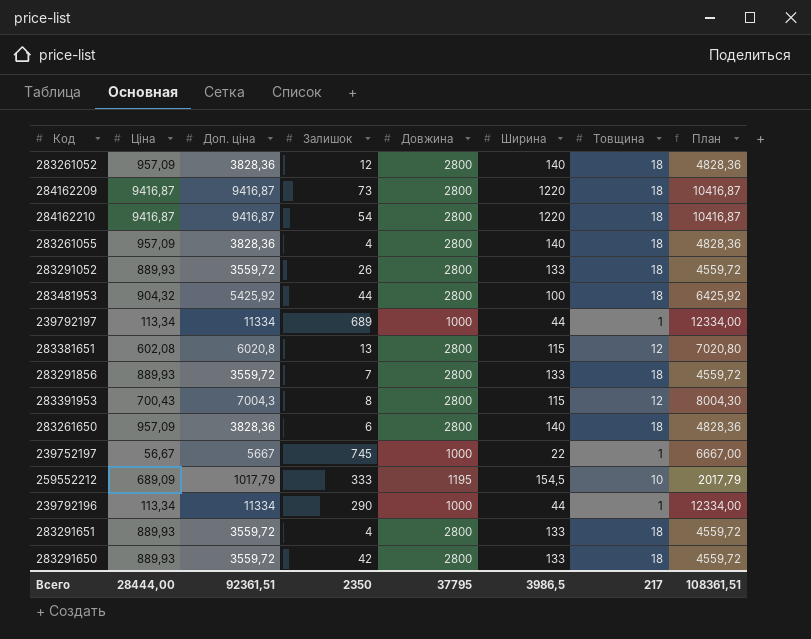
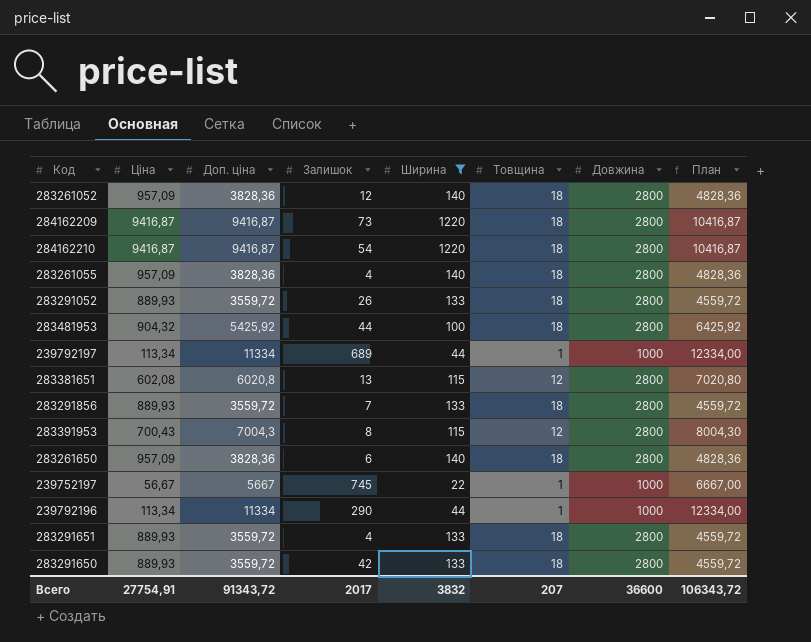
filter: none -> Ширина != 154,5
column Довжина | position: 5 -> 7
Всего | Ціна: 28444,00 -> 27754,91
Всего | Доп. ціна: 92361,51 -> 91343,72
Всего | Залишок: 2350 -> 2017
Всего | Ширина: 3986,5 -> 3832
Всего | Товщина: 217 -> 207
Всего | Довжина: 37795 -> 36600
Всего | План: 108361,51 -> 106343,72

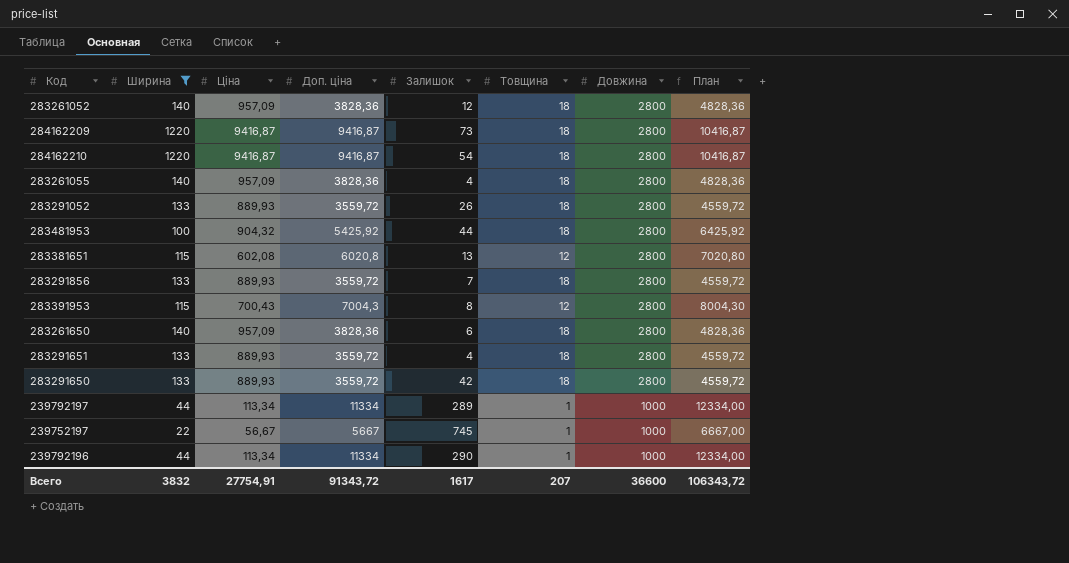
row order: none -> Довжина descending
column Ширина | position: 5 -> 2
239792197 | Залишок: 689 -> 289
Всего | Залишок: 2017 -> 1617

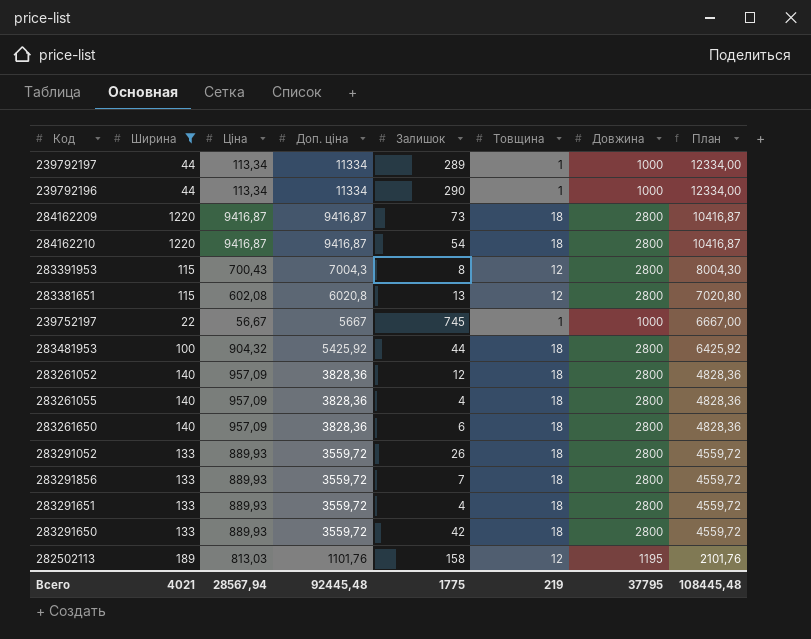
row order: Довжина descending -> Доп. ціна descending
row 282502113: none -> 189 | 813,03 | 1101,76 | 158 | 12 | 1195 | 2101,76
Всего | Ширина: 3832 -> 4021
Всего | Ціна: 27754,91 -> 28567,94
Всего | Доп. ціна: 91343,72 -> 92445,48
Всего | Залишок: 1617 -> 1775
Всего | Товщина: 207 -> 219
Всего | Довжина: 36600 -> 37795
Всего | План: 106343,72 -> 108445,48

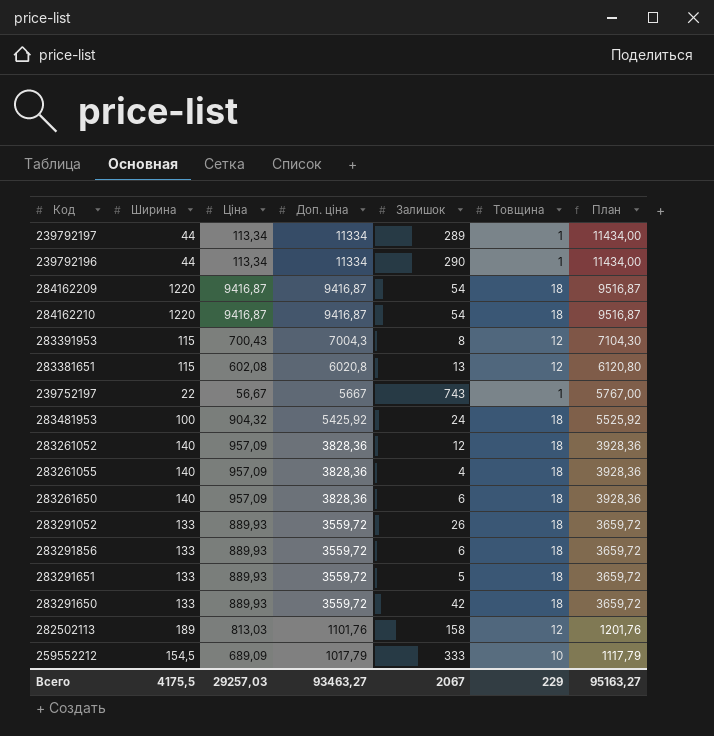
filter: Ширина != 154,5 -> none
column Довжина | position: 7 -> none
column План | formula: [Доп. ціна] + 1000 -> [Доп. ціна] + 100
284162209 | Залишок: 73 -> 54
239752197 | Залишок: 745 -> 743
283481953 | Залишок: 44 -> 24
283291856 | Залишок: 7 -> 6
283291651 | Залишок: 4 -> 5
Всего | Ширина: 4021 -> 4175,5
Всего | Ціна: 28567,94 -> 29257,03
Всего | Доп. ціна: 92445,48 -> 93463,27
Всего | Залишок: 1775 -> 2067
Всего | Товщина: 219 -> 229
Всего | План: 108445,48 -> 95163,27

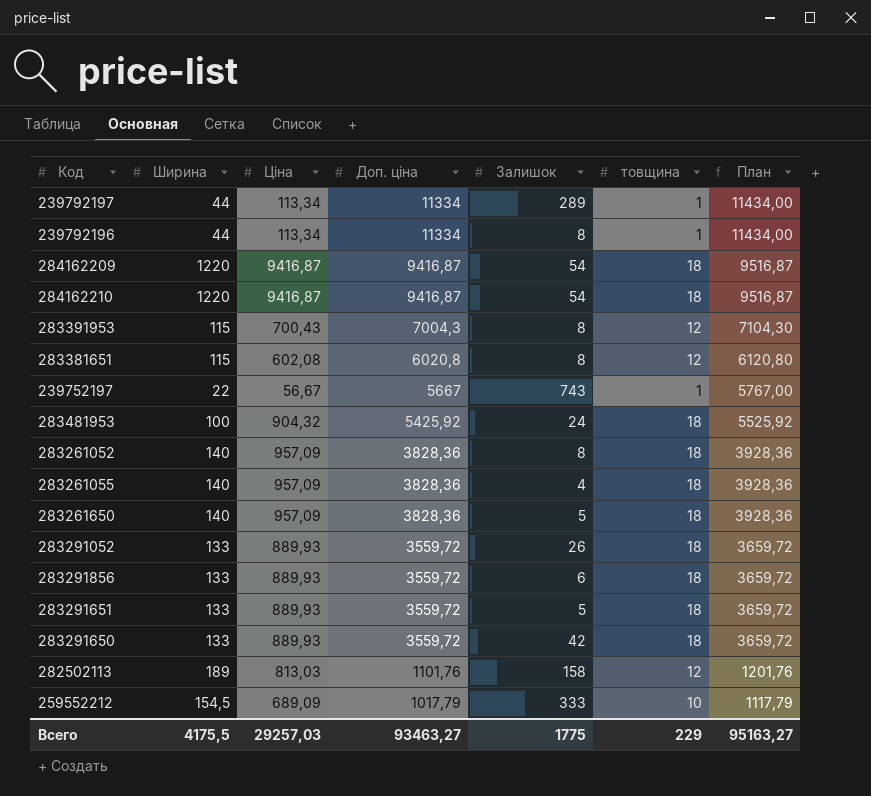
column name: Товщина -> товщина
239792196 | Залишок: 290 -> 8
283381651 | Залишок: 13 -> 8
283261052 | Залишок: 12 -> 8
283261650 | Залишок: 6 -> 5
Всего | Залишок: 2067 -> 1775

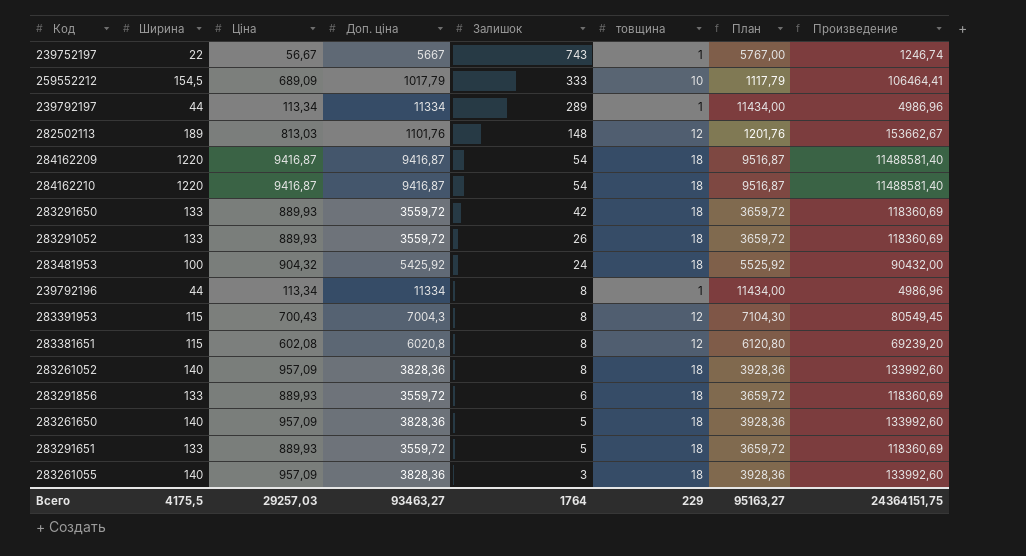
row order: Доп. ціна descending -> Залишок descending
column Произведение | formula: none -> [Ширина] * [Ціна]
282502113 | Залишок: 158 -> 148
283261055 | Залишок: 4 -> 3
Всего | Залишок: 1775 -> 1764

